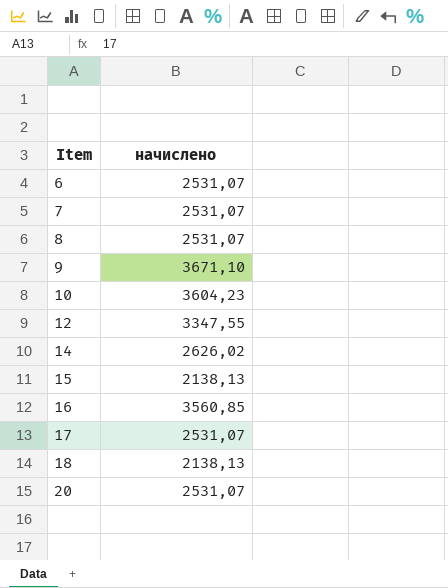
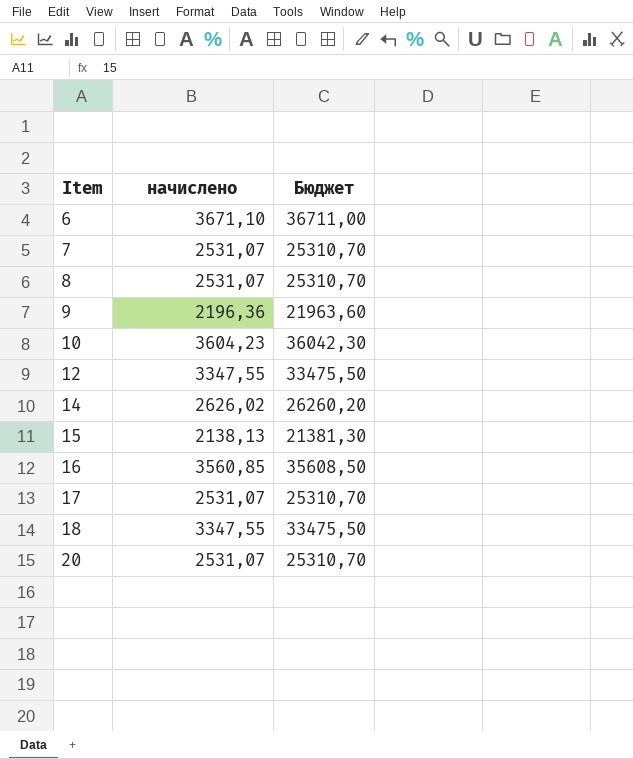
column Бюджет | formula: none -> [начислено] * 10
6 | начислено: 2531,07 -> 3671,10
9 | начислено: 3671,10 -> 2196,36
18 | начислено: 2138,13 -> 3347,55

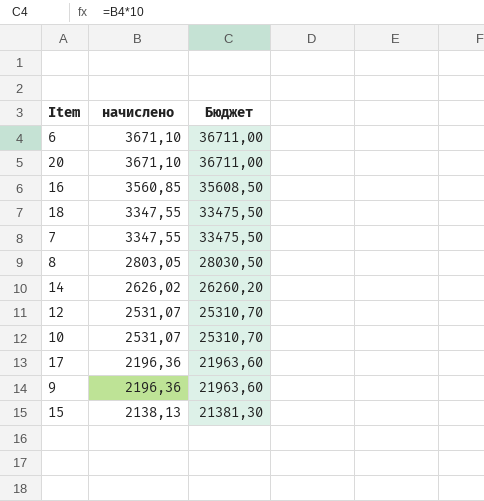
row order: Item ascending -> начислено descending
20 | начислено: 2531,07 -> 3671,10
20 | Бюджет: 25310,70 -> 36711,00
7 | начислено: 2531,07 -> 3347,55
7 | Бюджет: 25310,70 -> 33475,50
8 | начислено: 2531,07 -> 2803,05
8 | Бюджет: 25310,70 -> 28030,50
12 | начислено: 3347,55 -> 2531,07
12 | Бюджет: 33475,50 -> 25310,70
10 | начислено: 3604,23 -> 2531,07
10 | Бюджет: 36042,30 -> 25310,70
17 | начислено: 2531,07 -> 2196,36
17 | Бюджет: 25310,70 -> 21963,60

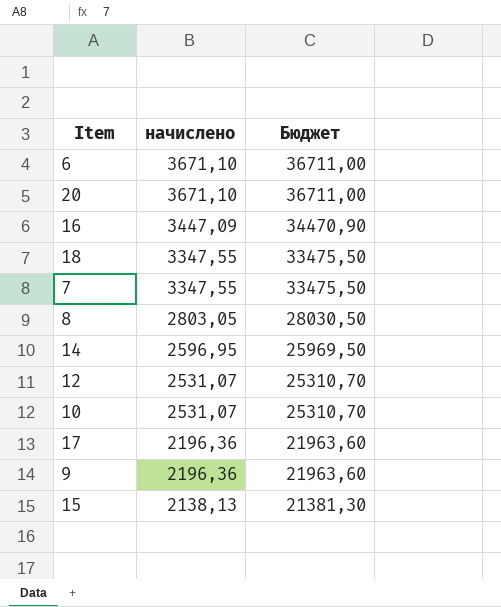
16 | начислено: 3560,85 -> 3447,09
16 | Бюджет: 35608,50 -> 34470,90
14 | начислено: 2626,02 -> 2596,95
14 | Бюджет: 26260,20 -> 25969,50

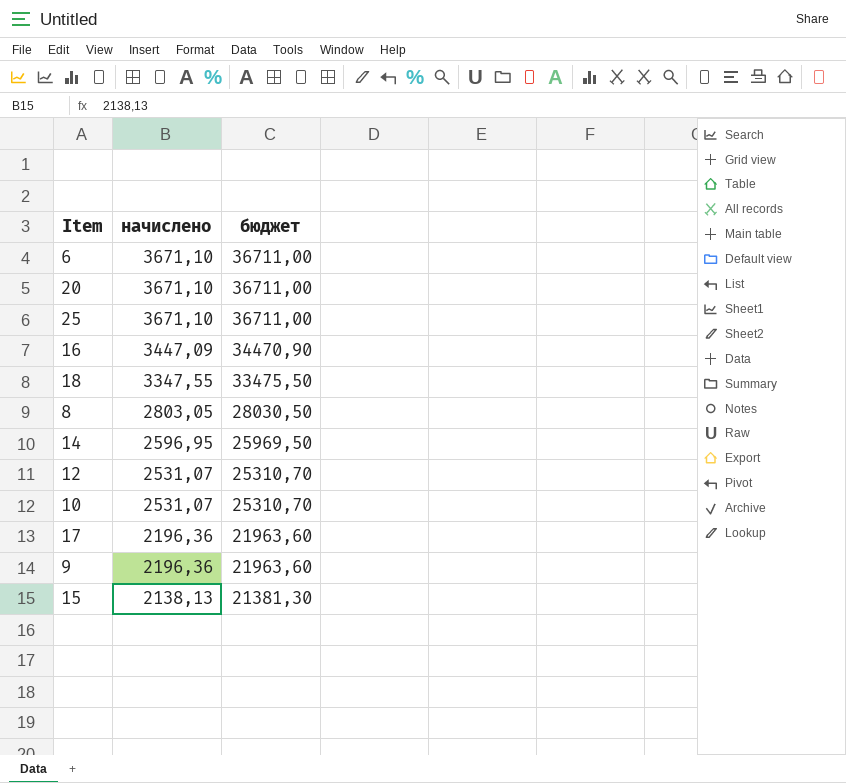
column name: Бюджет -> бюджет
row 7: 3347,55 | 33475,50 -> none
row 25: none -> 3671,10 | 36711,00

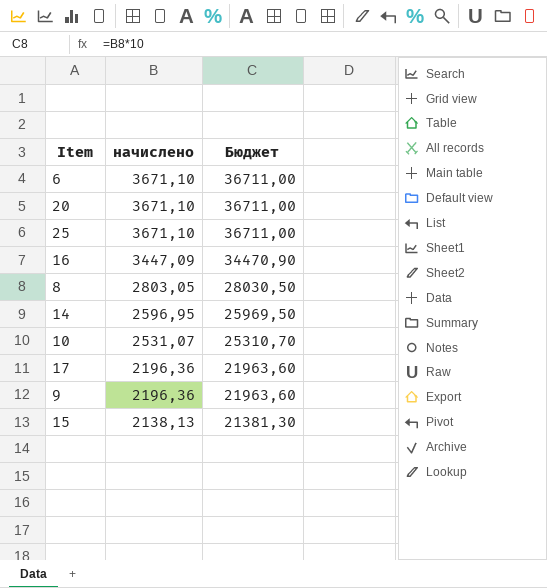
column name: бюджет -> Бюджет
row 18: 3347,55 | 33475,50 -> none
row 12: 2531,07 | 25310,70 -> none

